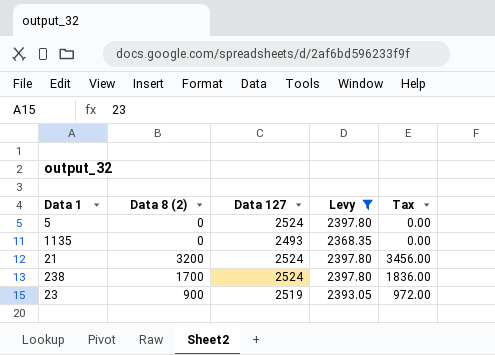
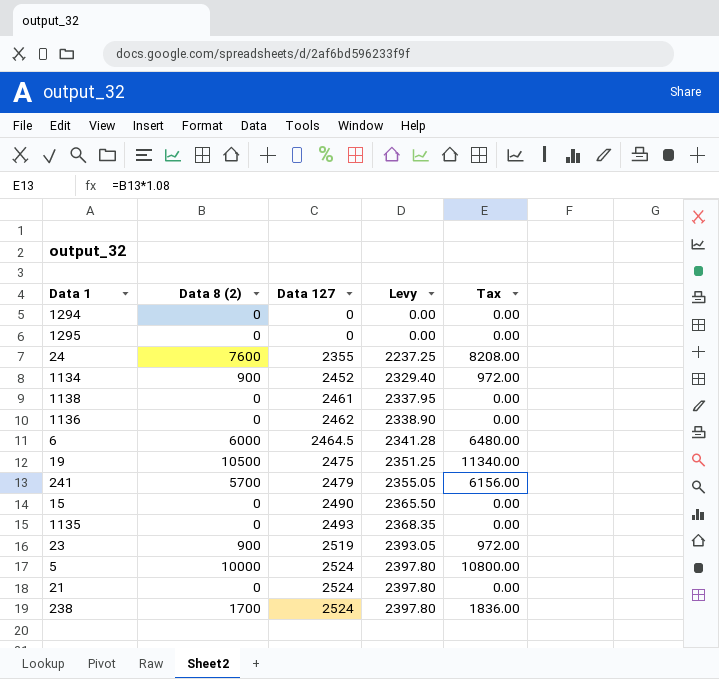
filter: Levy >= 2368.35 -> none
row order: none -> Data 127 ascending
5 | Data 8 (2): 0 -> 10000
5 | Tax: 0.00 -> 10800.00
21 | Data 8 (2): 3200 -> 0
21 | Tax: 3456.00 -> 0.00

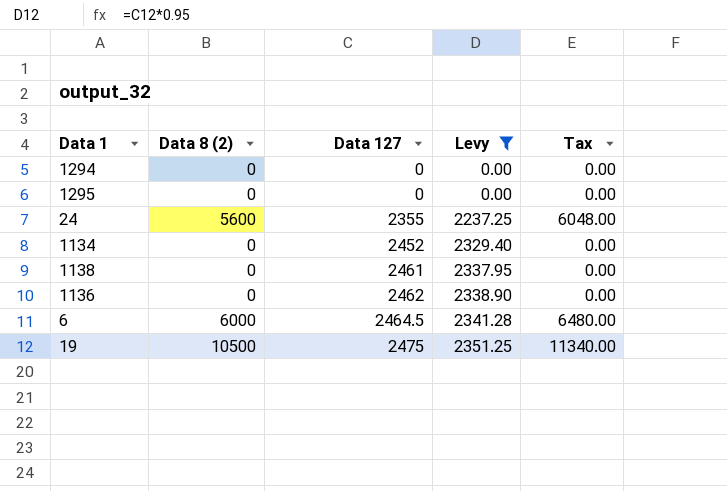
filter: none -> Levy <= 2351.25
24 | Data 8 (2): 7600 -> 5600
24 | Tax: 8208.00 -> 6048.00
1134 | Data 8 (2): 900 -> 0
1134 | Tax: 972.00 -> 0.00

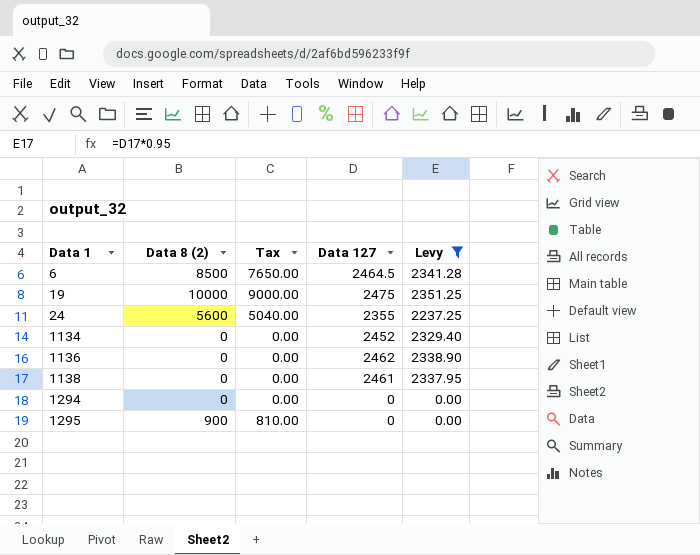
row order: Data 127 ascending -> Data 1 ascending
column Tax | formula: [Data 8 (2)] * 1.08 -> [Data 8 (2)] * 0.9
column Tax | position: 5 -> 3
6 | Data 8 (2): 6000 -> 8500
19 | Data 8 (2): 10500 -> 10000
1295 | Data 8 (2): 0 -> 900

